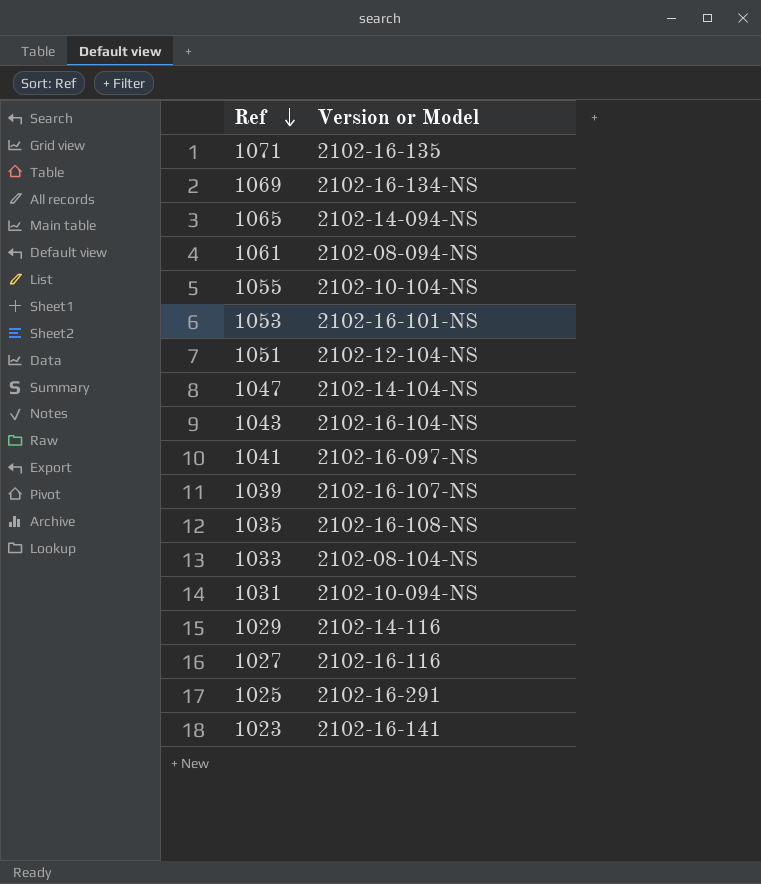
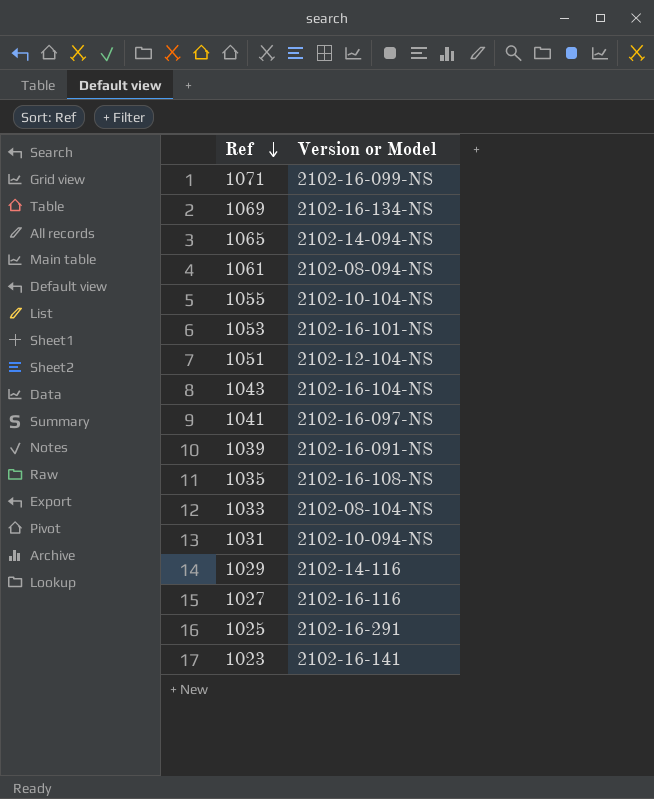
row 1047: 2102-14-104-NS -> none
1071 | Version or Model: 2102-16-135 -> 2102-16-099-NS
1039 | Version or Model: 2102-16-107-NS -> 2102-16-091-NS

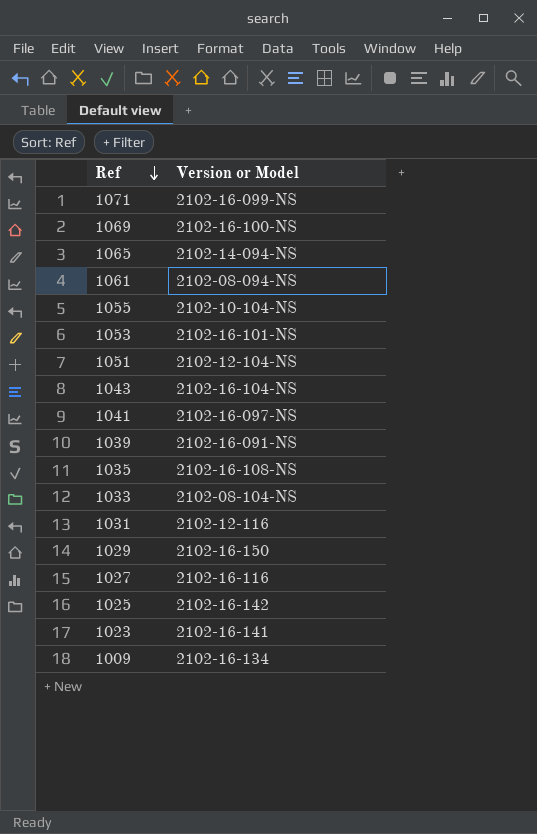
1069 | Version or Model: 2102-16-134-NS -> 2102-16-100-NS
1031 | Version or Model: 2102-10-094-NS -> 2102-12-116
1029 | Version or Model: 2102-14-116 -> 2102-16-150
1025 | Version or Model: 2102-16-291 -> 2102-16-142
row 1009: none -> 2102-16-134

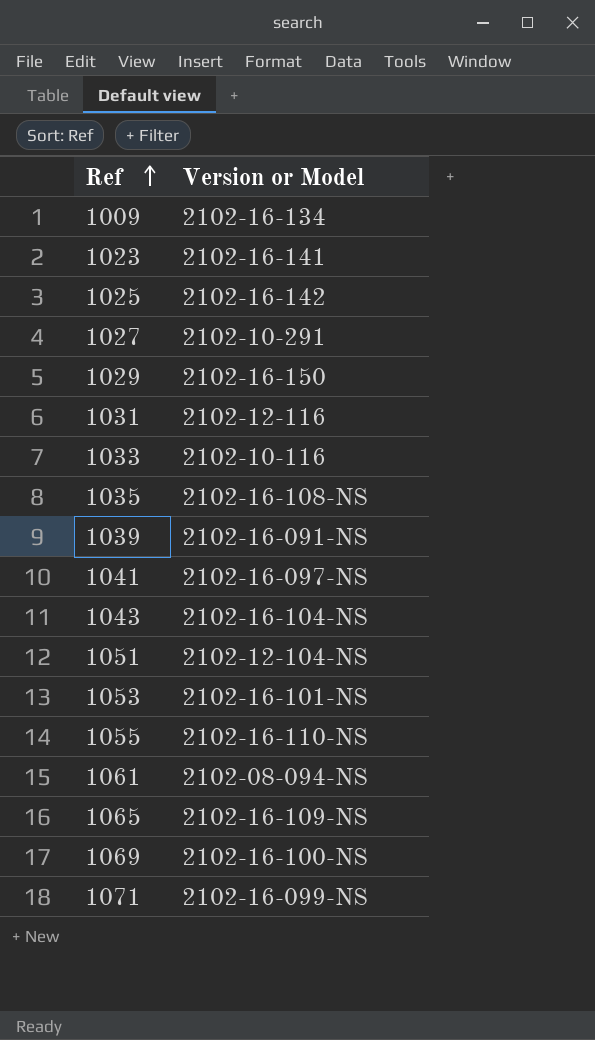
row order: Ref descending -> Ref ascending
1027 | Version or Model: 2102-16-116 -> 2102-10-291
1033 | Version or Model: 2102-08-104-NS -> 2102-10-116
1055 | Version or Model: 2102-10-104-NS -> 2102-16-110-NS
1065 | Version or Model: 2102-14-094-NS -> 2102-16-109-NS

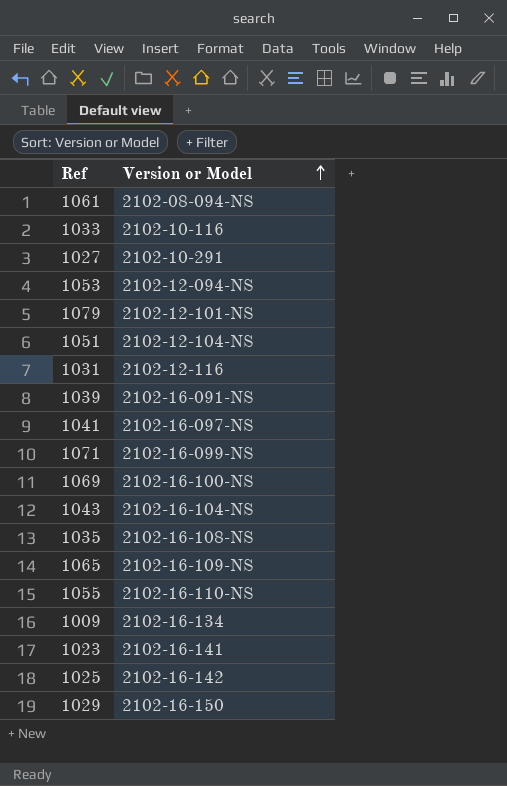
row order: Ref ascending -> Version or Model ascending
1053 | Version or Model: 2102-16-101-NS -> 2102-12-094-NS
row 1079: none -> 2102-12-101-NS

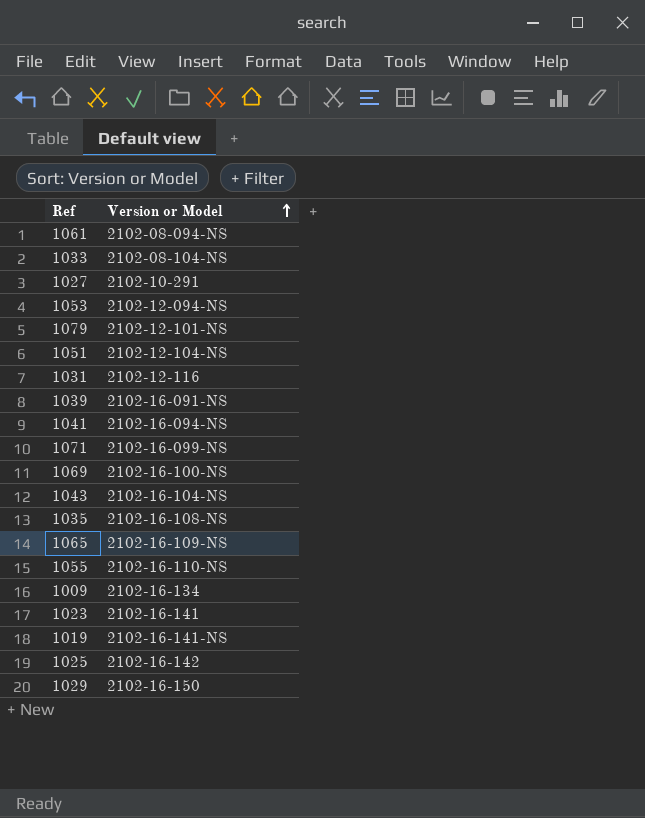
1033 | Version or Model: 2102-10-116 -> 2102-08-104-NS
1041 | Version or Model: 2102-16-097-NS -> 2102-16-094-NS
row 1019: none -> 2102-16-141-NS

